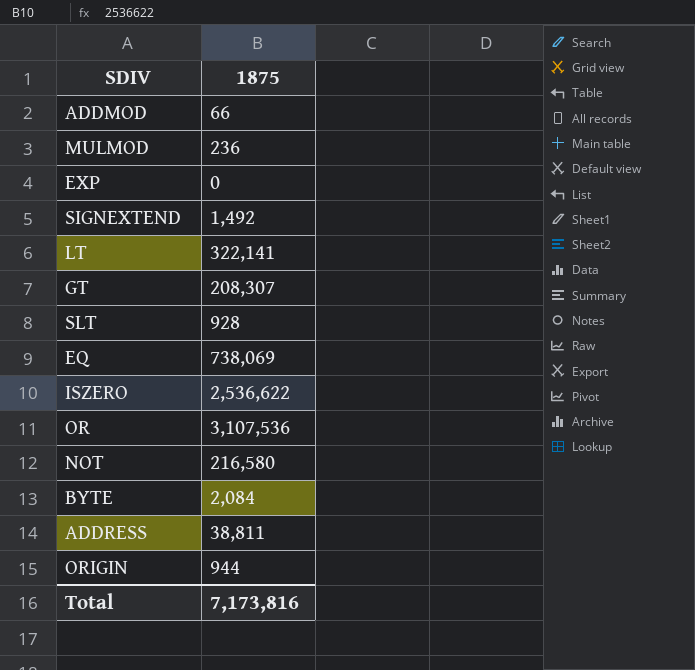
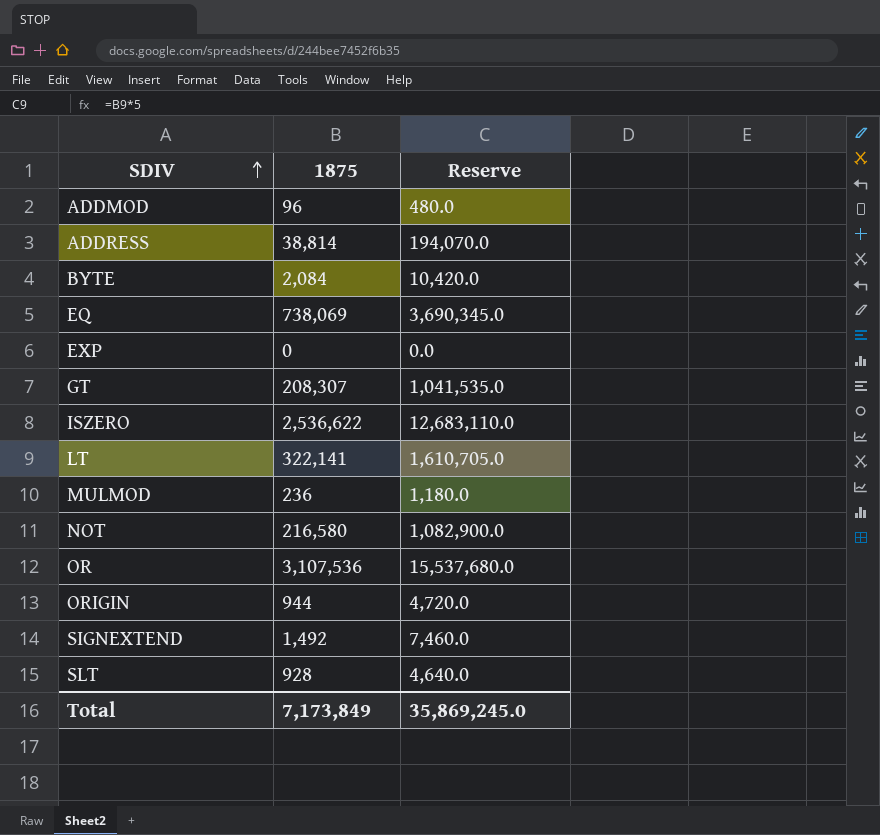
row order: none -> SDIV ascending
column Reserve | formula: none -> [1875] * 5
ADDMOD | 1875: 66 -> 96
ADDRESS | 1875: 38,811 -> 38,814
Total | 1875: 7,173,816 -> 7,173,849

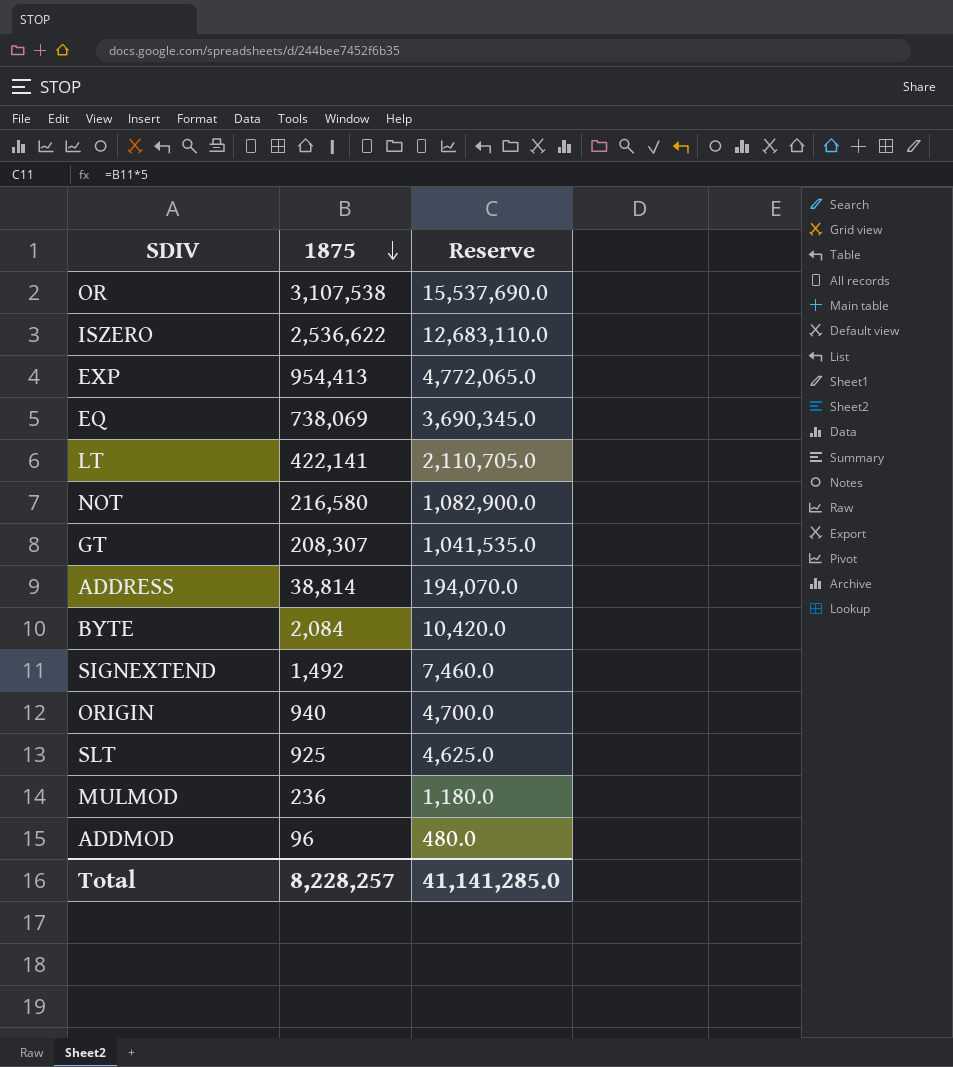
row order: SDIV ascending -> 1875 descending
OR | 1875: 3,107,536 -> 3,107,538
OR | Reserve: 15,537,680.0 -> 15,537,690.0
EXP | 1875: 0 -> 954,413
EXP | Reserve: 0.0 -> 4,772,065.0
LT | 1875: 322,141 -> 422,141
LT | Reserve: 1,610,705.0 -> 2,110,705.0
ORIGIN | 1875: 944 -> 940
ORIGIN | Reserve: 4,720.0 -> 4,700.0
SLT | 1875: 928 -> 925
SLT | Reserve: 4,640.0 -> 4,625.0
Total | 1875: 7,173,849 -> 8,228,257
Total | Reserve: 35,869,245.0 -> 41,141,285.0

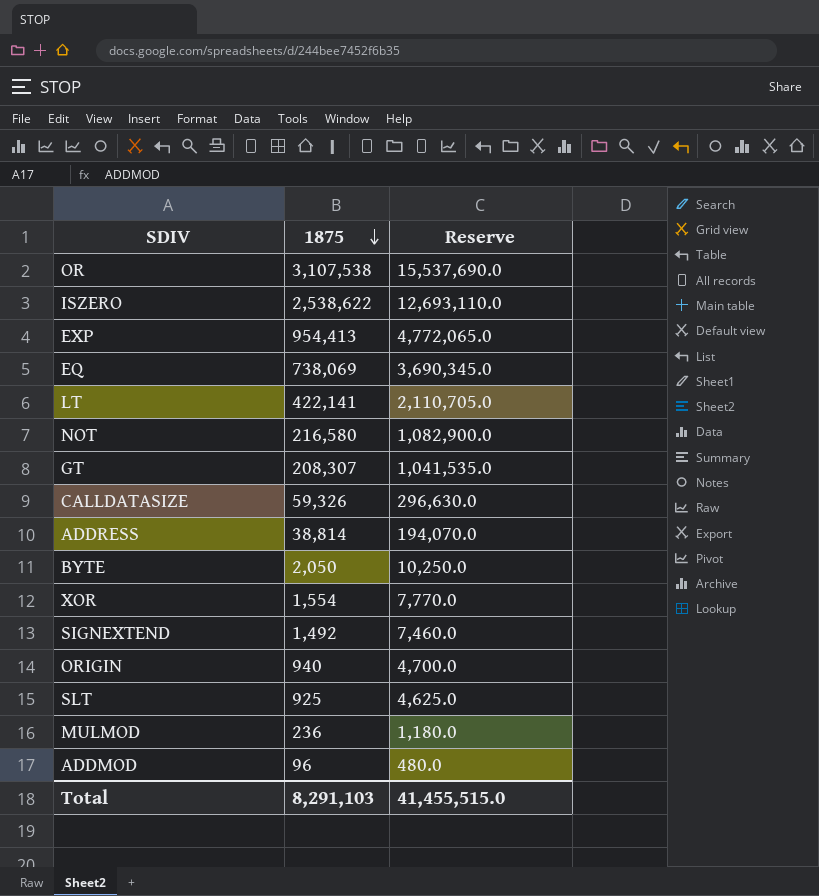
ISZERO | 1875: 2,536,622 -> 2,538,622
ISZERO | Reserve: 12,683,110.0 -> 12,693,110.0
row CALLDATASIZE: none -> 59,326 | 296,630.0
BYTE | 1875: 2,084 -> 2,050
BYTE | Reserve: 10,420.0 -> 10,250.0
row XOR: none -> 1,554 | 7,770.0
Total | 1875: 8,228,257 -> 8,291,103
Total | Reserve: 41,141,285.0 -> 41,455,515.0

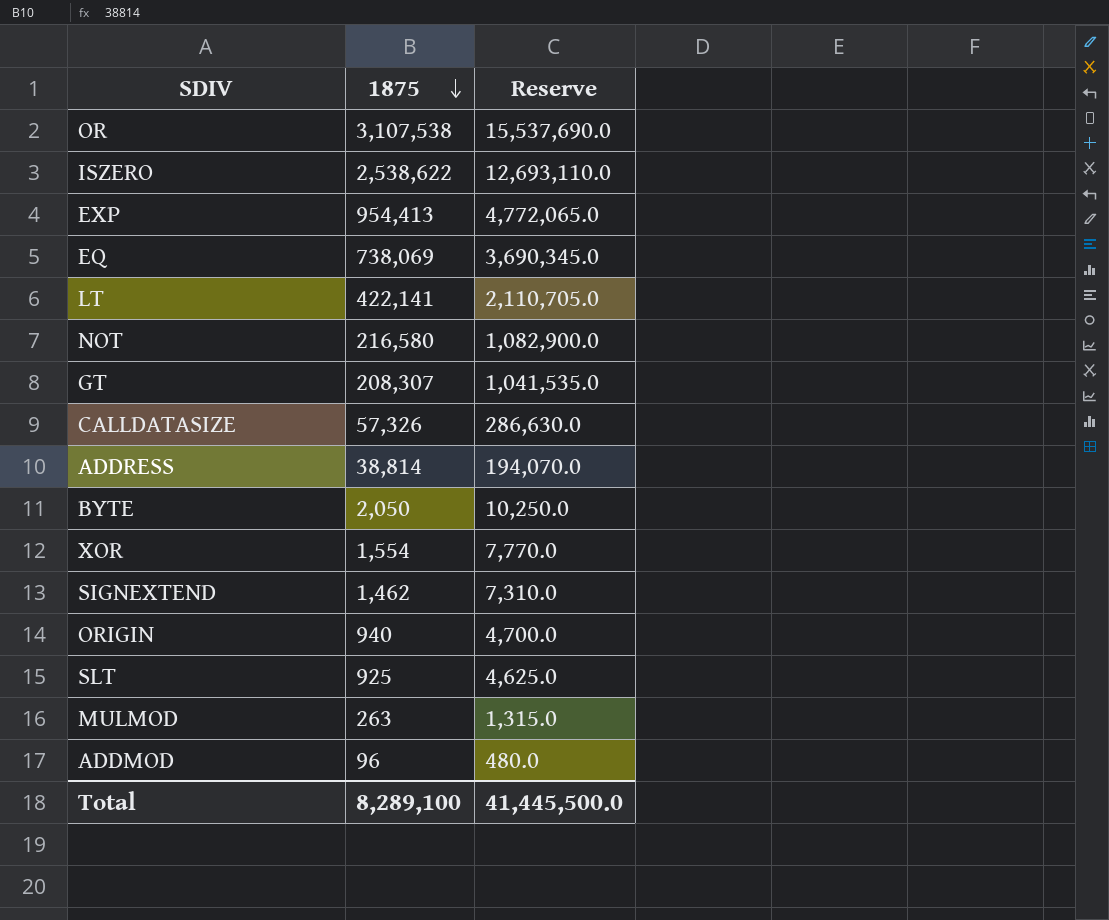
CALLDATASIZE | 1875: 59,326 -> 57,326
CALLDATASIZE | Reserve: 296,630.0 -> 286,630.0
SIGNEXTEND | 1875: 1,492 -> 1,462
SIGNEXTEND | Reserve: 7,460.0 -> 7,310.0
MULMOD | 1875: 236 -> 263
MULMOD | Reserve: 1,180.0 -> 1,315.0
Total | 1875: 8,291,103 -> 8,289,100
Total | Reserve: 41,455,515.0 -> 41,445,500.0

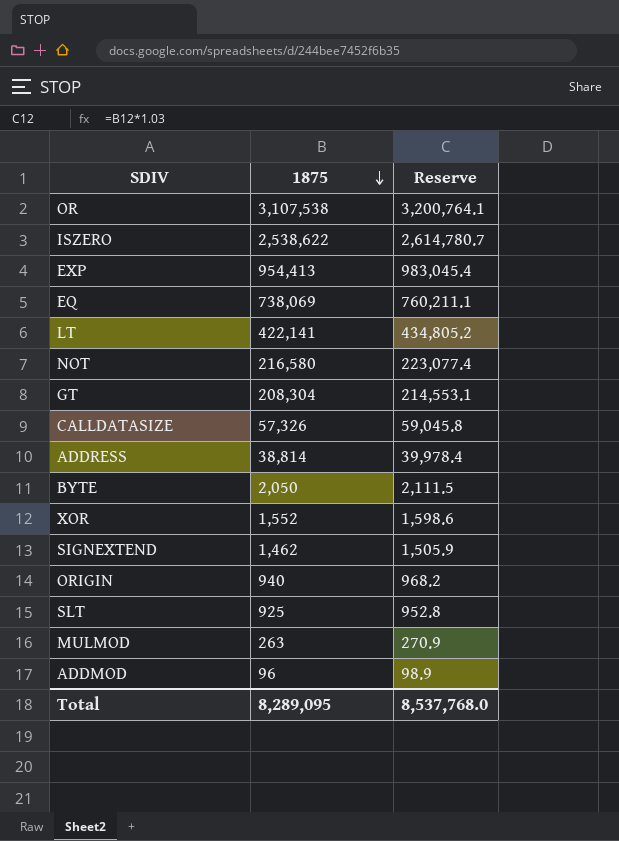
column Reserve | formula: [1875] * 5 -> [1875] * 1.03
GT | 1875: 208,307 -> 208,304
XOR | 1875: 1,554 -> 1,552
Total | 1875: 8,289,100 -> 8,289,095
Total | Reserve: 41,445,500.0 -> 8,537,768.0

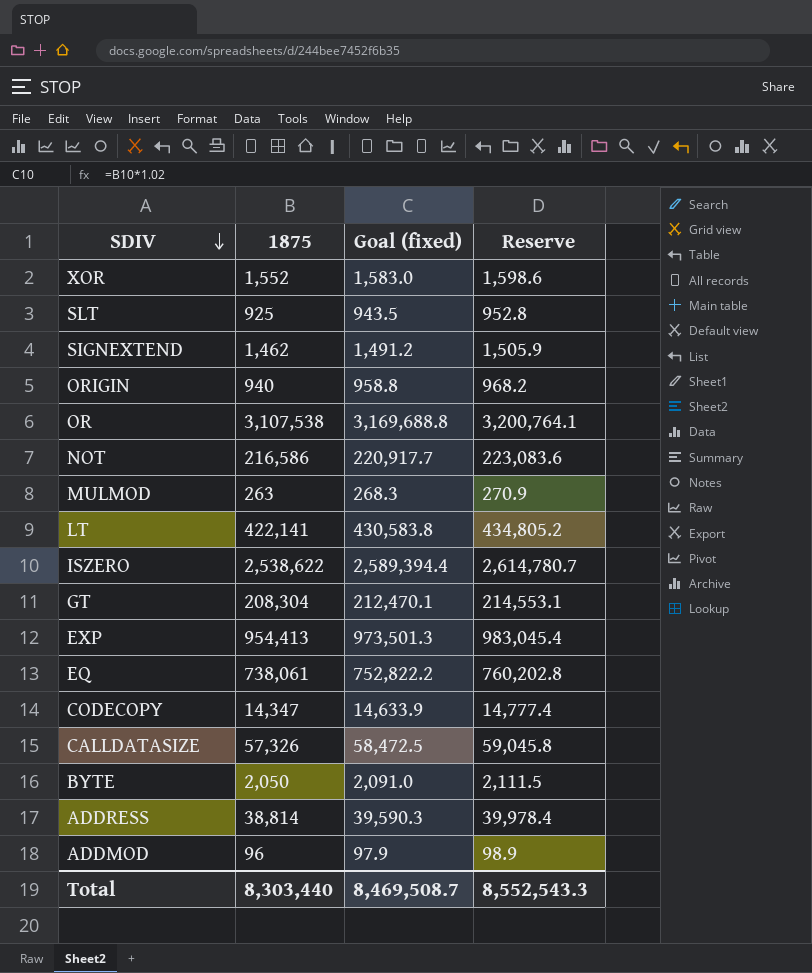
row order: 1875 descending -> SDIV descending
column Goal (fixed) | formula: none -> [1875] * 1.02
NOT | 1875: 216,580 -> 216,586
NOT | Reserve: 223,077.4 -> 223,083.6
EQ | 1875: 738,069 -> 738,061
EQ | Reserve: 760,211.1 -> 760,202.8
row CODECOPY: none -> 14,347 | 14,633.9 | 14,777.4
Total | 1875: 8,289,095 -> 8,303,440
Total | Reserve: 8,537,768.0 -> 8,552,543.3

